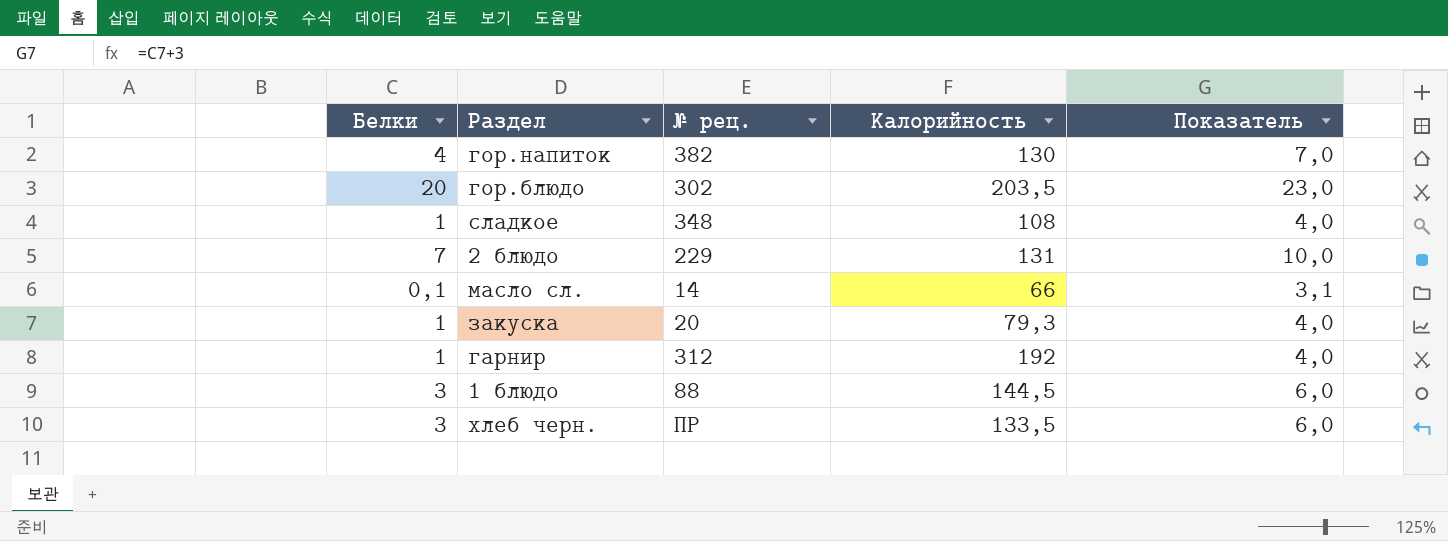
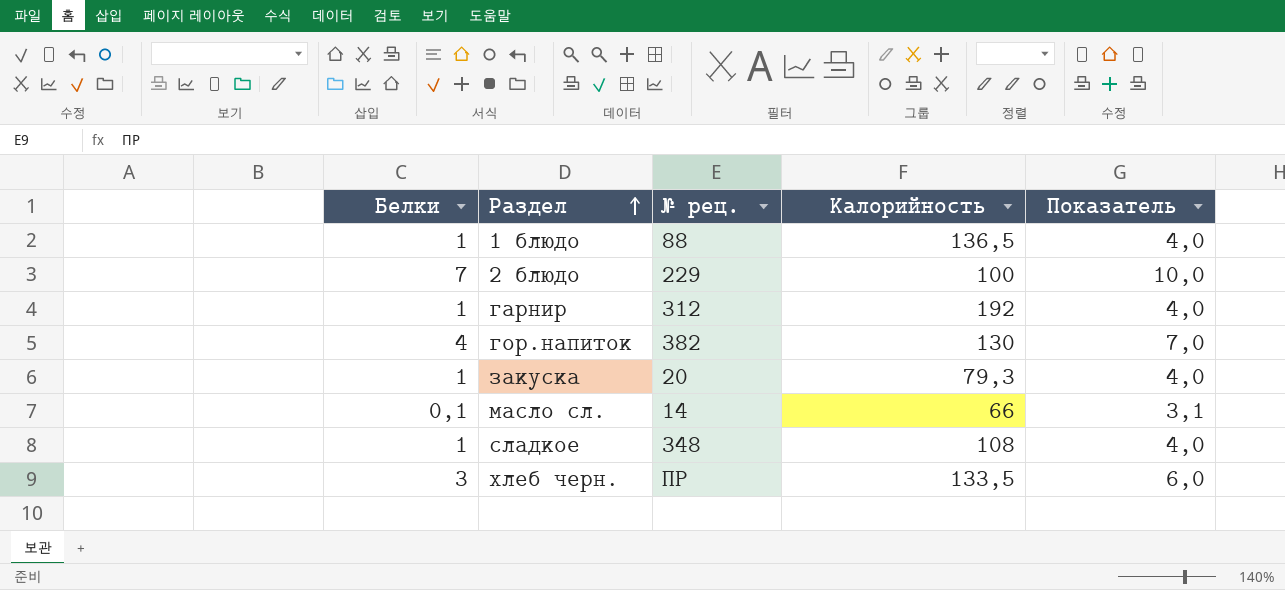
row order: none -> Раздел ascending
row гор.блюдо: 20 | 302 | 203,5 | 23,0 -> none
1 блюдо | Белки: 3 -> 1
1 блюдо | Калорийность: 144,5 -> 136,5
1 блюдо | Показатель: 6,0 -> 4,0
2 блюдо | Калорийность: 131 -> 100

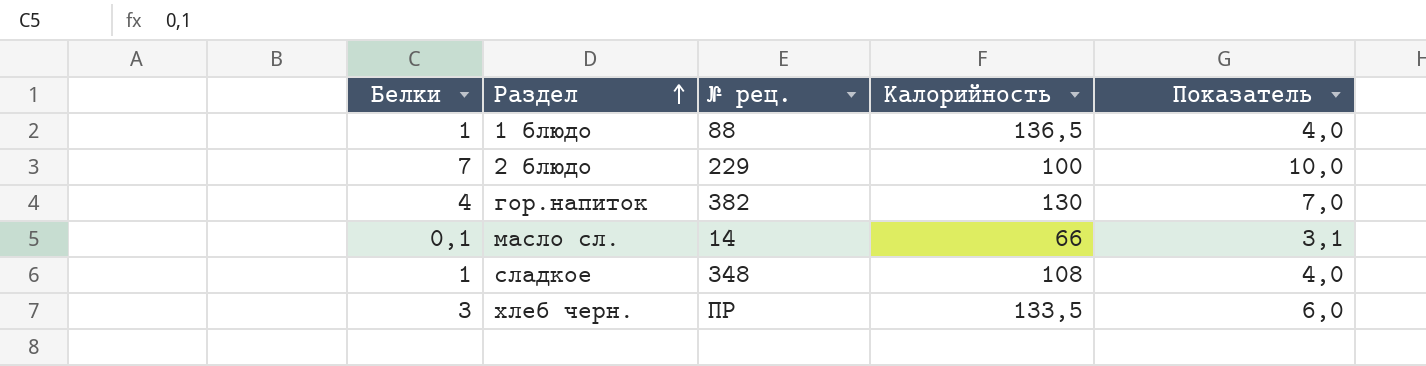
row гарнир: 1 | 312 | 192 | 4,0 -> none
row закуска: 1 | 20 | 79,3 | 4,0 -> none

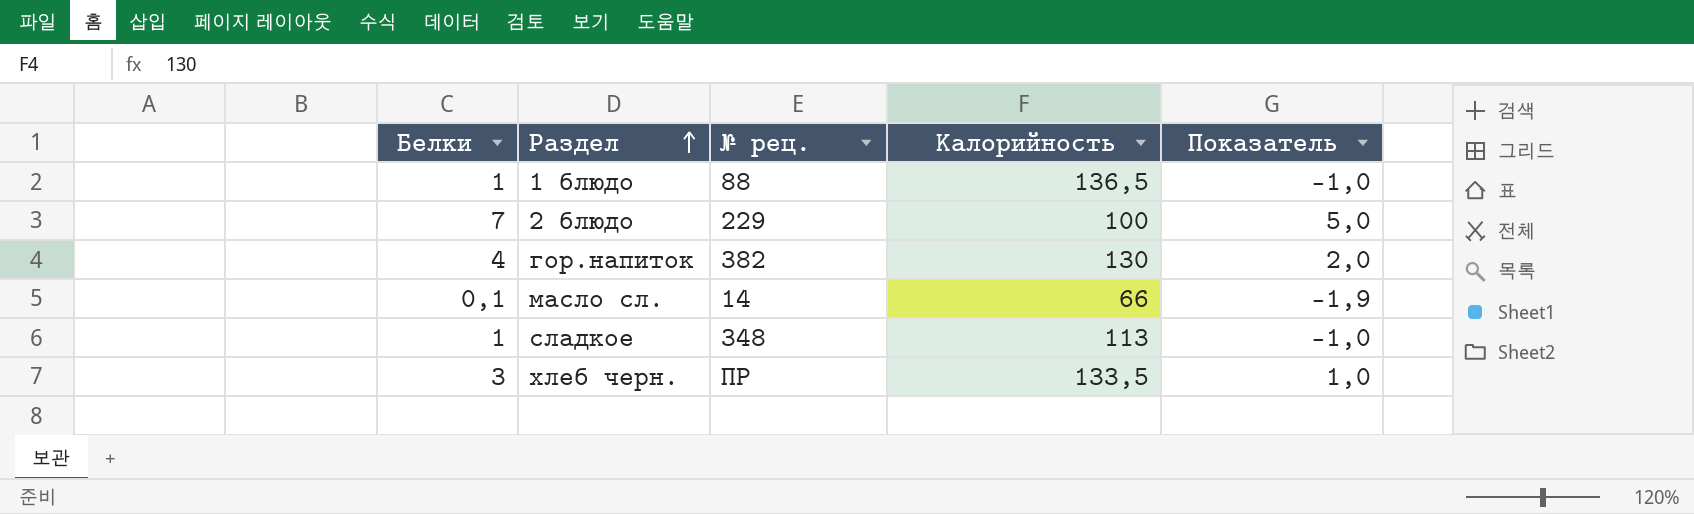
column Показатель | formula: [Белки] + 3 -> [Белки] - 2
сладкое | Калорийность: 108 -> 113

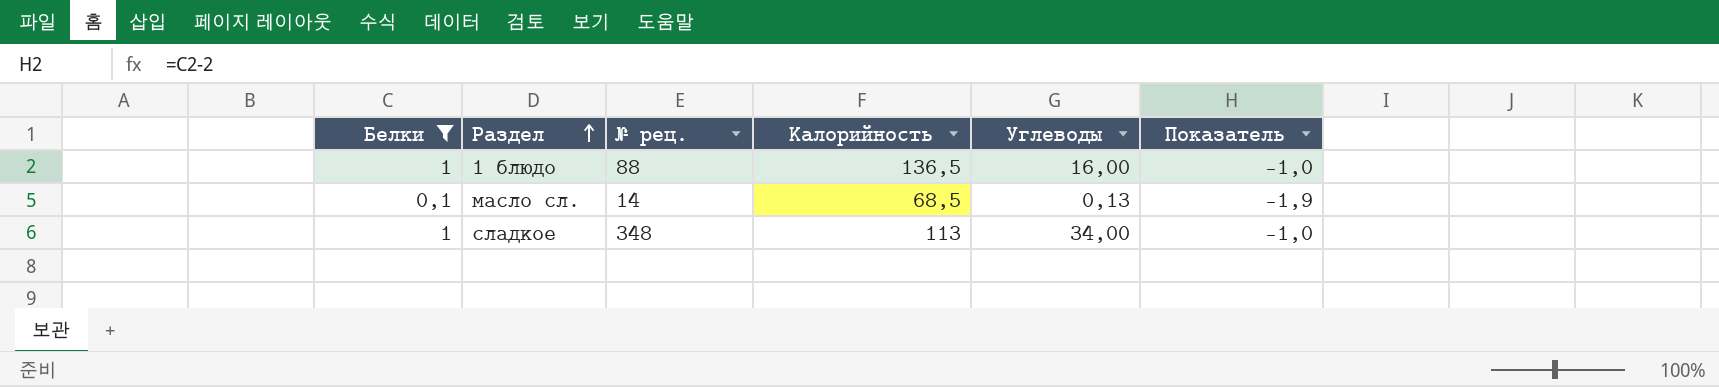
filter: none -> Белки <= 1
column Углеводы | position: none -> 5
масло сл. | Калорийность: 66 -> 68,5

